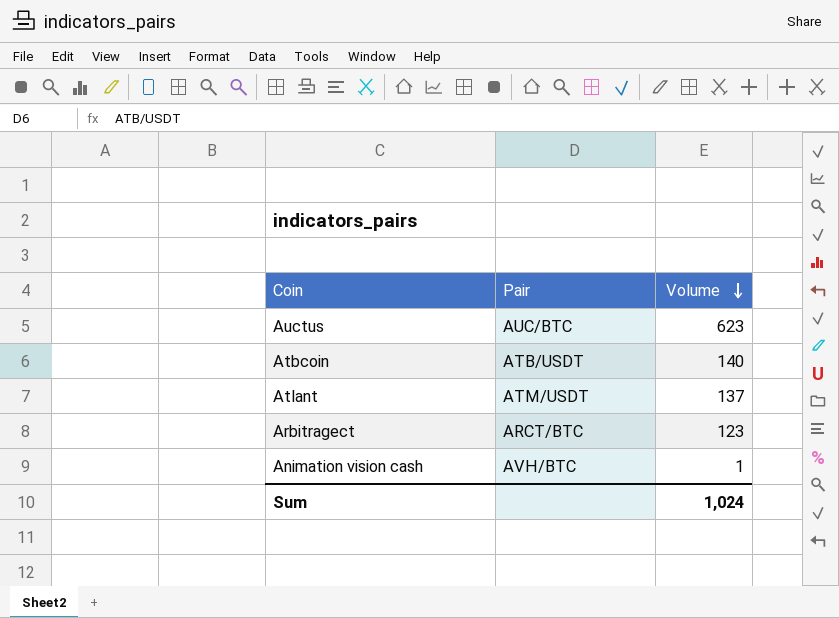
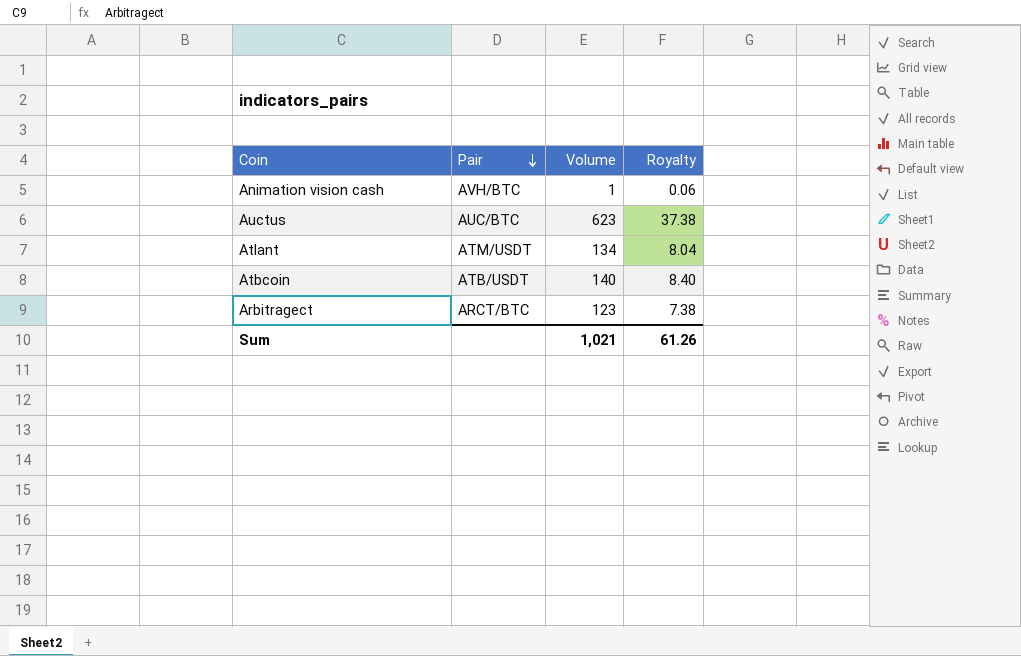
row order: Volume descending -> Pair descending
column Royalty | formula: none -> [Volume] * 0.06
Atlant | Volume: 137 -> 134
Sum | Volume: 1,024 -> 1,021

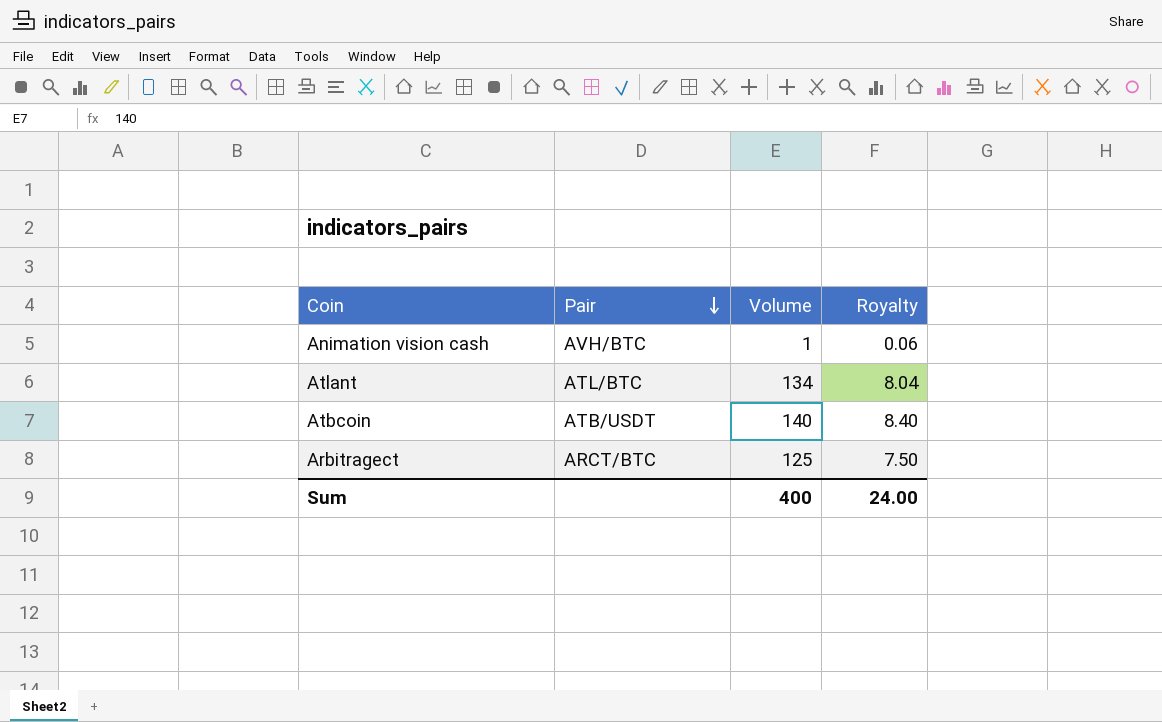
row Auctus: AUC/BTC | 623 | 37.38 -> none
Atlant | Pair: ATM/USDT -> ATL/BTC
Arbitragect | Volume: 123 -> 125
Arbitragect | Royalty: 7.38 -> 7.50
Sum | Volume: 1,021 -> 400
Sum | Royalty: 61.26 -> 24.00

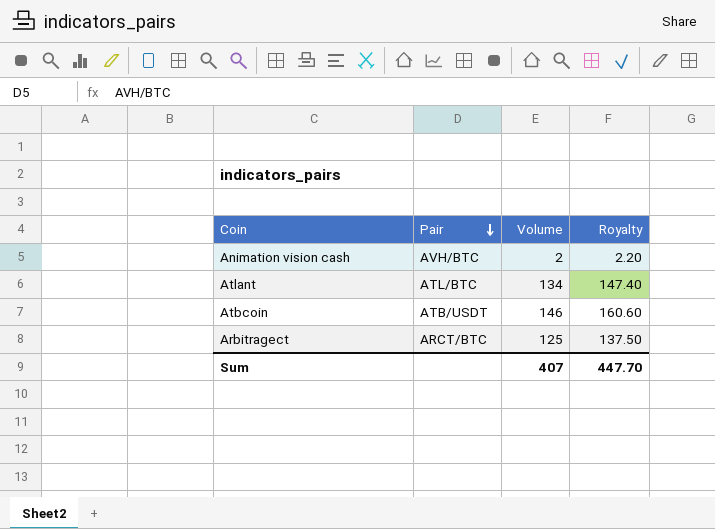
column Royalty | formula: [Volume] * 0.06 -> [Volume] * 1.1
Animation vision cash | Volume: 1 -> 2
Atbcoin | Volume: 140 -> 146
Sum | Volume: 400 -> 407
Sum | Royalty: 24.00 -> 447.70

